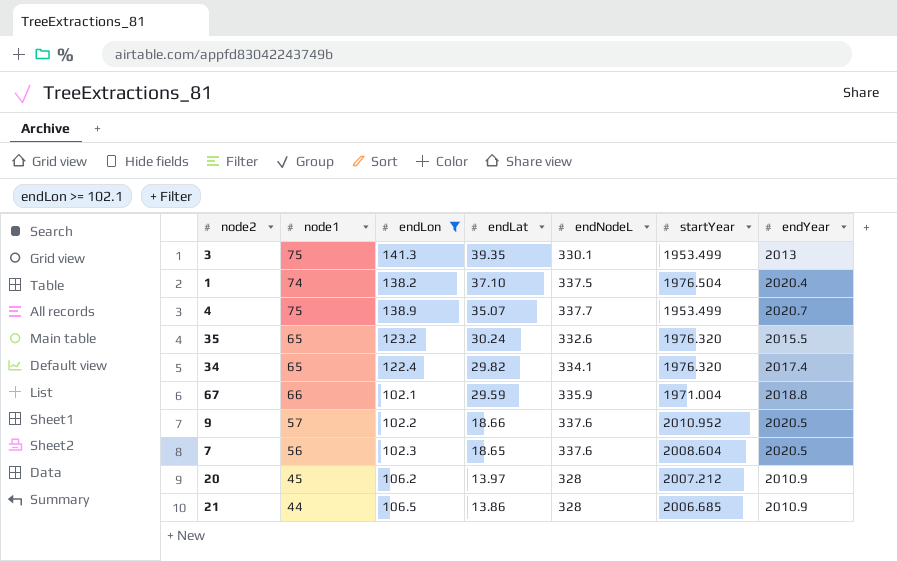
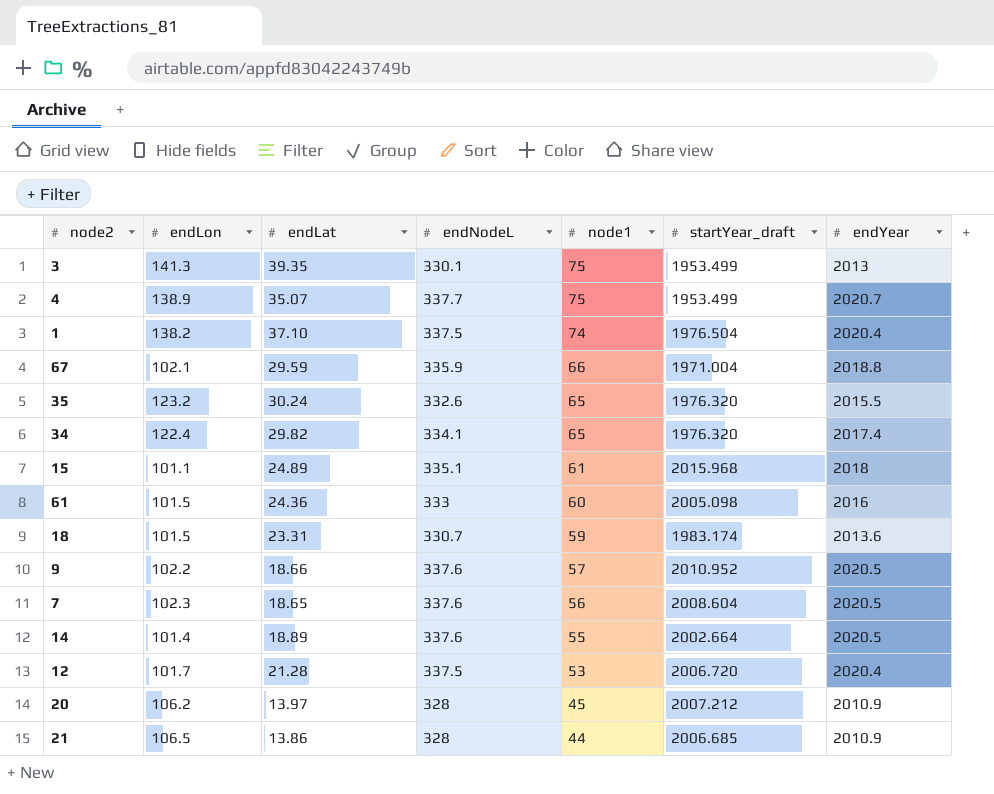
filter: endLon >= 102.1 -> none
row order: endLat descending -> node1 descending
column node1 | position: 2 -> 5
column name: startYear -> startYear_draft

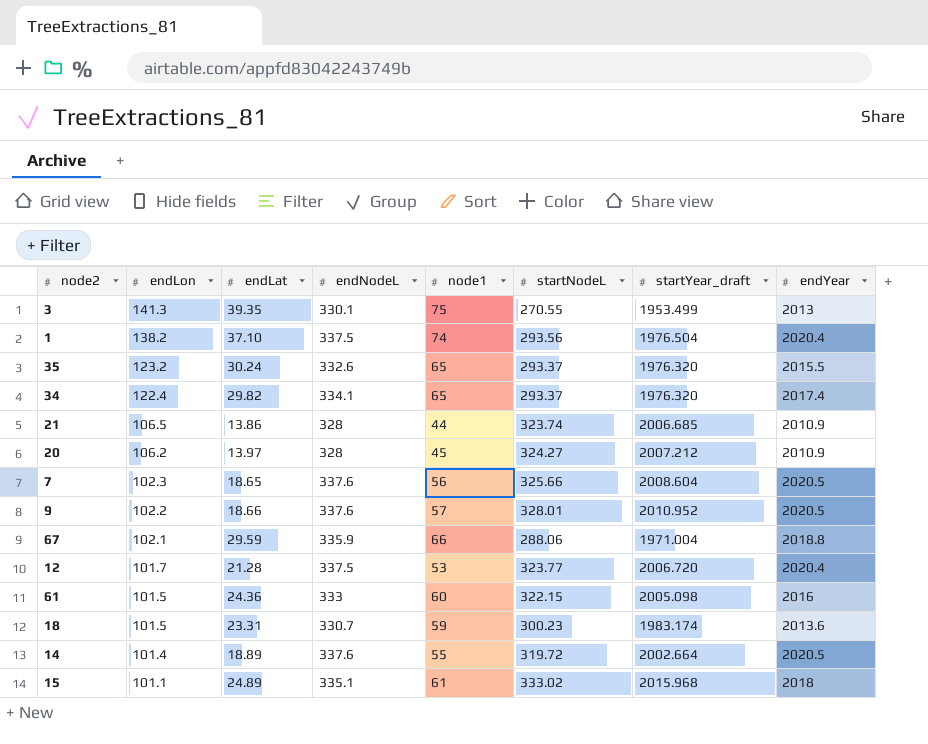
row order: node1 descending -> endLon descending
column startNodeL | position: none -> 6
row 4: 138.9 | 35.07 | 337.7 | 75 | 1953.499 | 2020.7 -> none

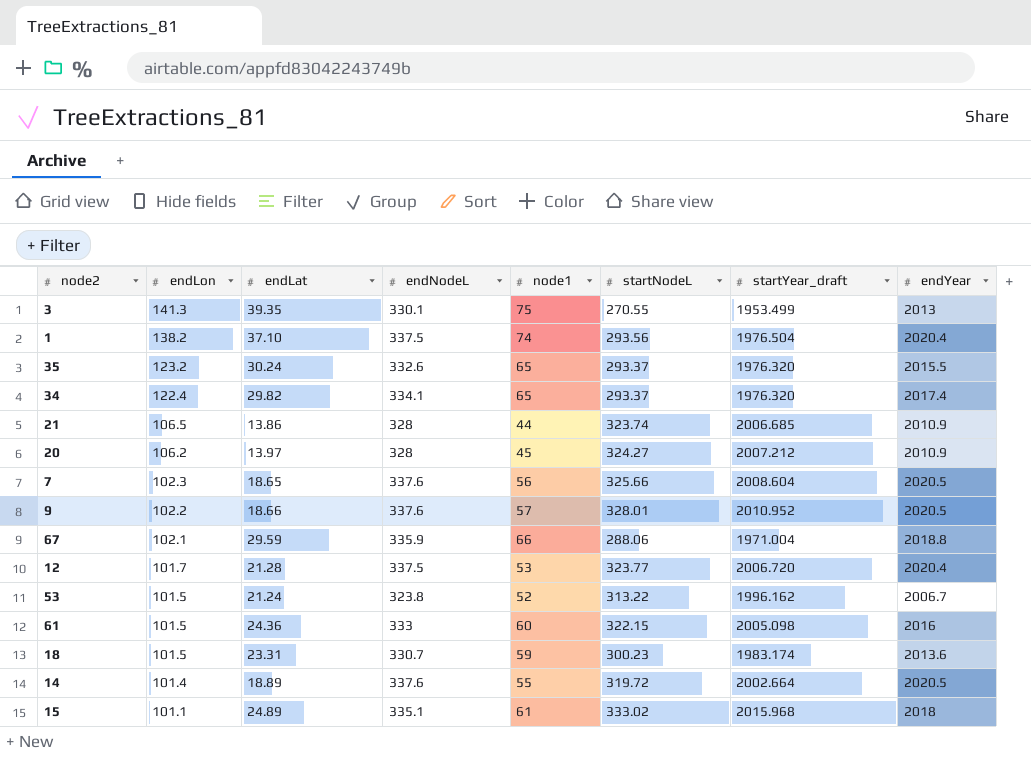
row 53: none -> 101.5 | 21.24 | 323.8 | 52 | 313.22 | 1996.162 | 2006.7

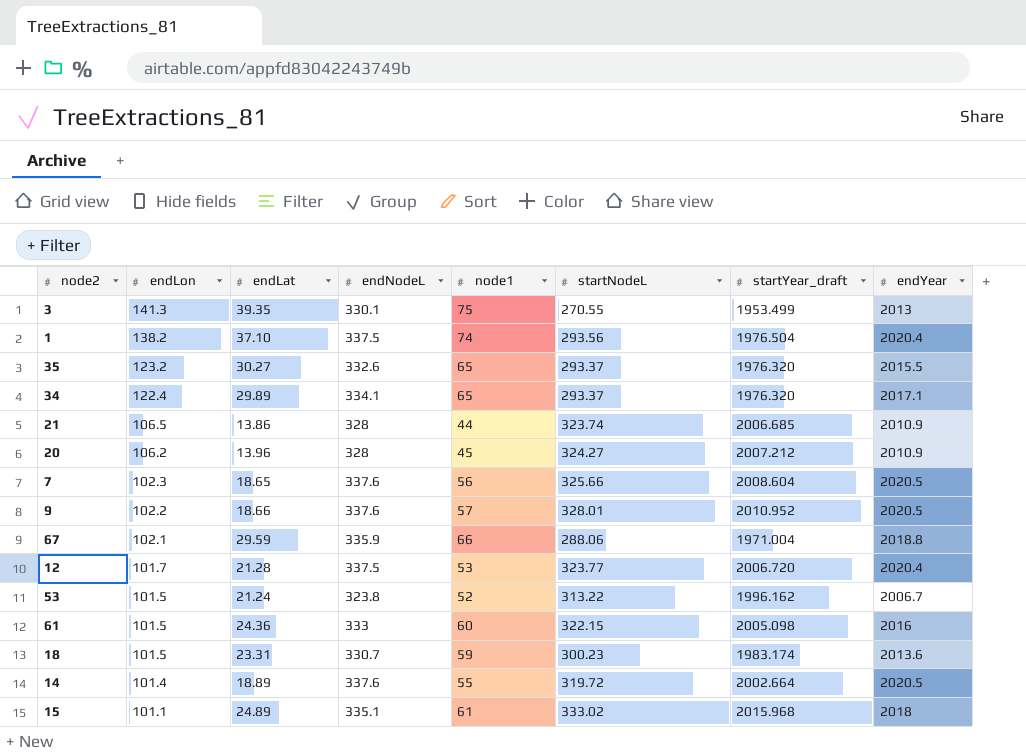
35 | endLat: 30.24 -> 30.27
34 | endLat: 29.82 -> 29.89
34 | endYear: 2017.4 -> 2017.1
20 | endLat: 13.97 -> 13.96

